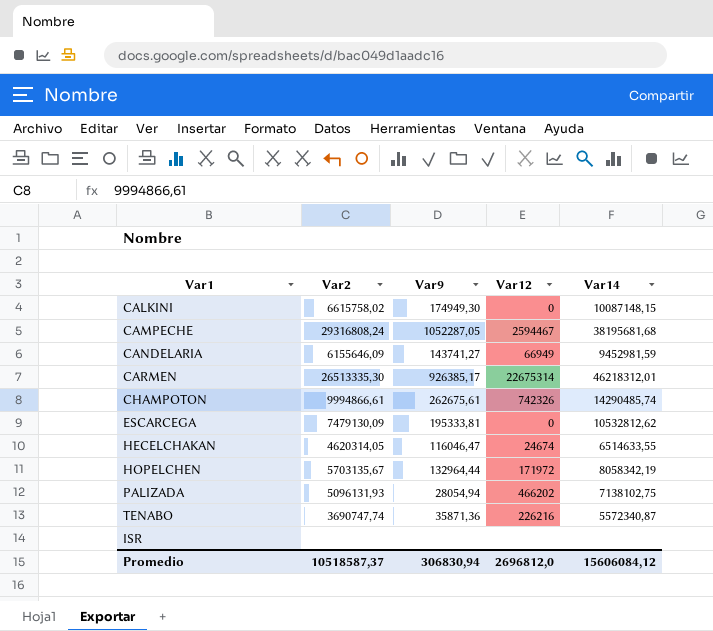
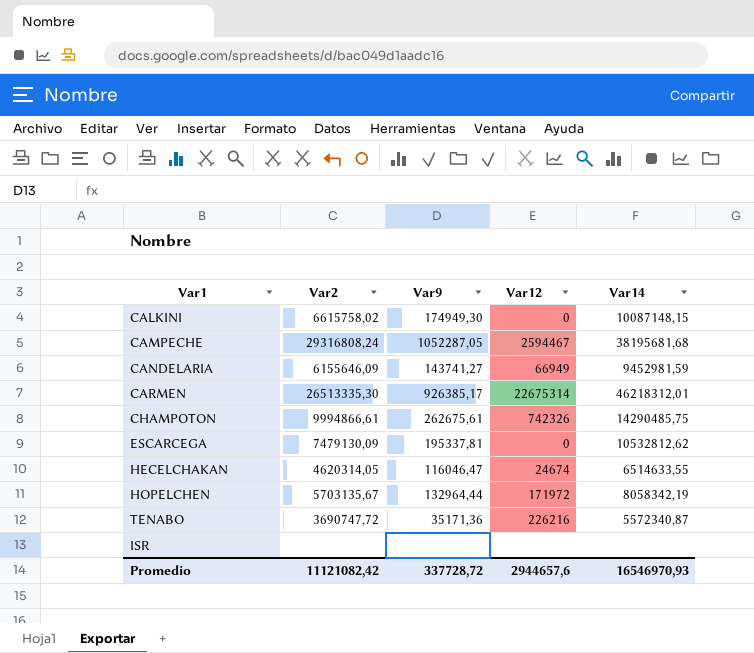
row PALIZADA: 5096131,93 | 28054,94 | 466202 | 7138102,75 -> none
CHAMPOTON | Var14: 14290485,74 -> 14290485,75
ESCARCEGA | Var9: 195333,81 -> 195337,81
TENABO | Var2: 3690747,74 -> 3690747,72
TENABO | Var9: 35871,36 -> 35171,36
Promedio | Var2: 10518587,37 -> 11121082,42
Promedio | Var9: 306830,94 -> 337728,72
Promedio | Var12: 2696812,0 -> 2944657,6
Promedio | Var14: 15606084,12 -> 16546970,93

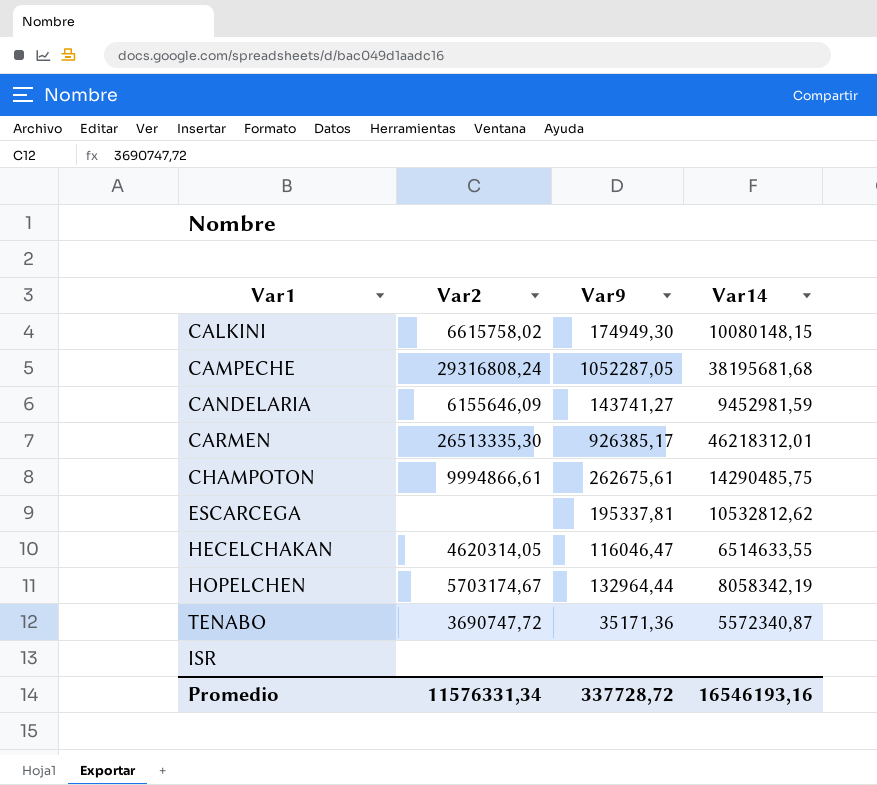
column Var12 | position: 4 -> none
CALKINI | Var14: 10087148,15 -> 10080148,15
ESCARCEGA | Var2: 7479130,09 -> none
HOPELCHEN | Var2: 5703135,67 -> 5703174,67
Promedio | Var2: 11121082,42 -> 11576331,34
Promedio | Var14: 16546970,93 -> 16546193,16

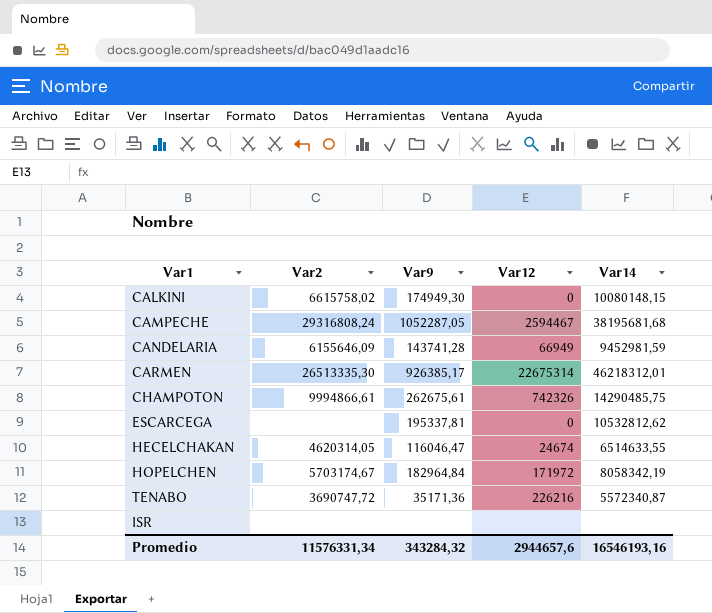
column Var12 | position: none -> 4
CANDELARIA | Var9: 143741,27 -> 143741,28
HOPELCHEN | Var9: 132964,44 -> 182964,84
Promedio | Var9: 337728,72 -> 343284,32

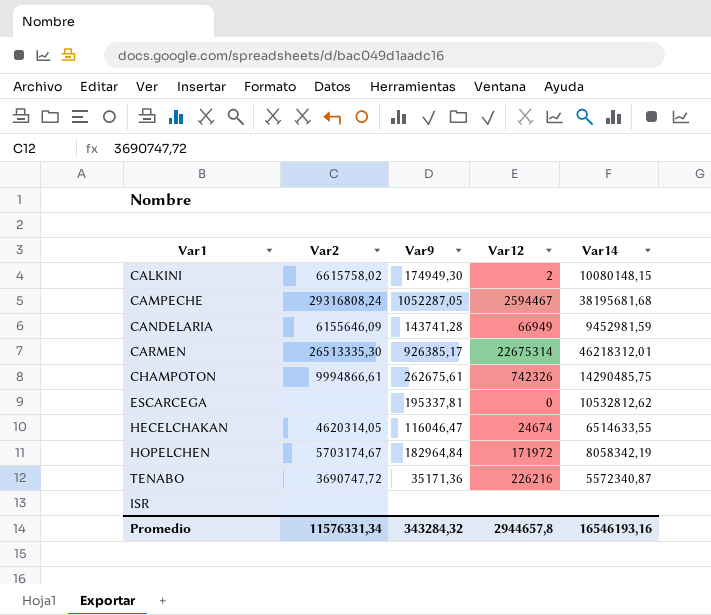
CALKINI | Var12: 0 -> 2
Promedio | Var12: 2944657,6 -> 2944657,8

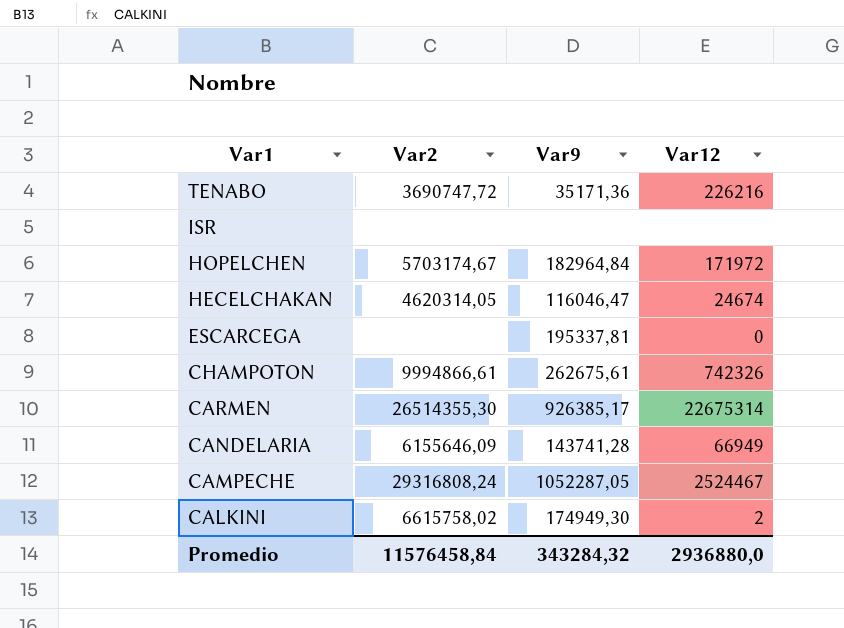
row order: none -> Var1 descending
column Var14 | position: 5 -> none
CARMEN | Var2: 26513335,30 -> 26514355,30
CAMPECHE | Var12: 2594467 -> 2524467
Promedio | Var2: 11576331,34 -> 11576458,84
Promedio | Var12: 2944657,8 -> 2936880,0

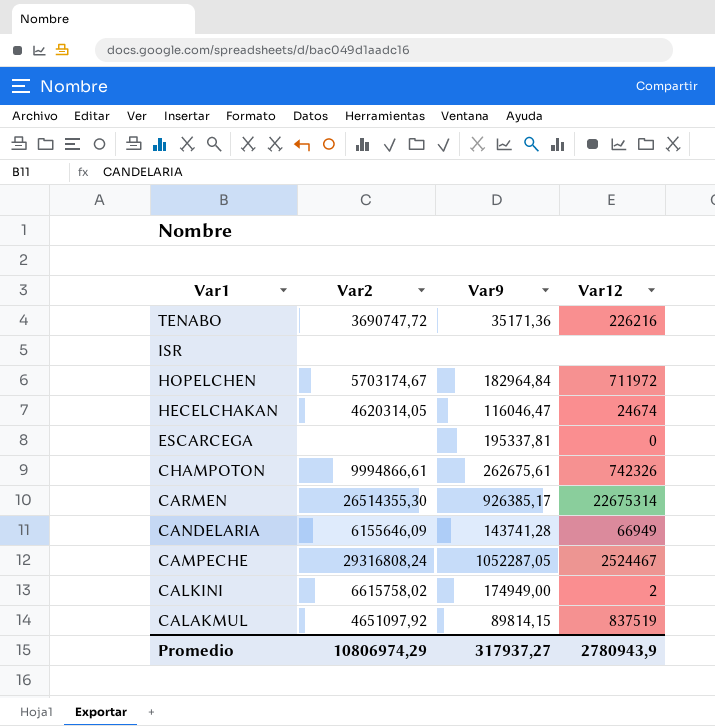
HOPELCHEN | Var12: 171972 -> 711972
CALKINI | Var9: 174949,30 -> 174949,00
row CALAKMUL: none -> 4651097,92 | 89814,15 | 837519
Promedio | Var2: 11576458,84 -> 10806974,29
Promedio | Var9: 343284,32 -> 317937,27
Promedio | Var12: 2936880,0 -> 2780943,9

